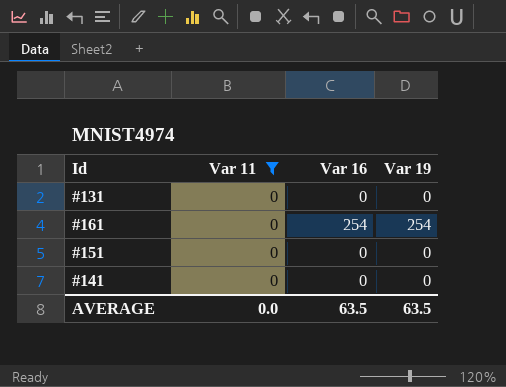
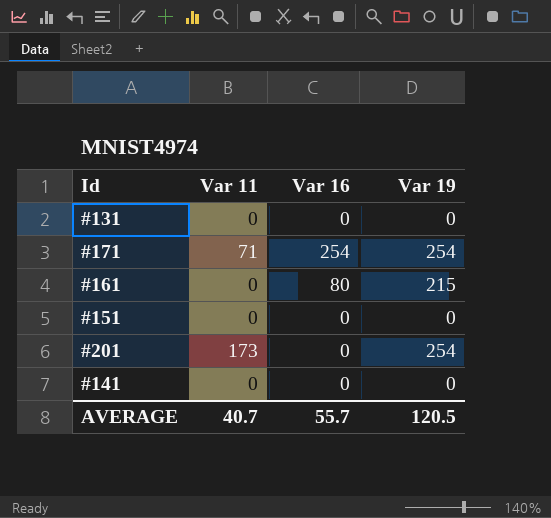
filter: Var 11 = 0 -> none
#161 | Var 16: 254 -> 80
#161 | Var 19: 254 -> 215
AVERAGE | Var 11: 0.0 -> 40.7
AVERAGE | Var 16: 63.5 -> 55.7
AVERAGE | Var 19: 63.5 -> 120.5

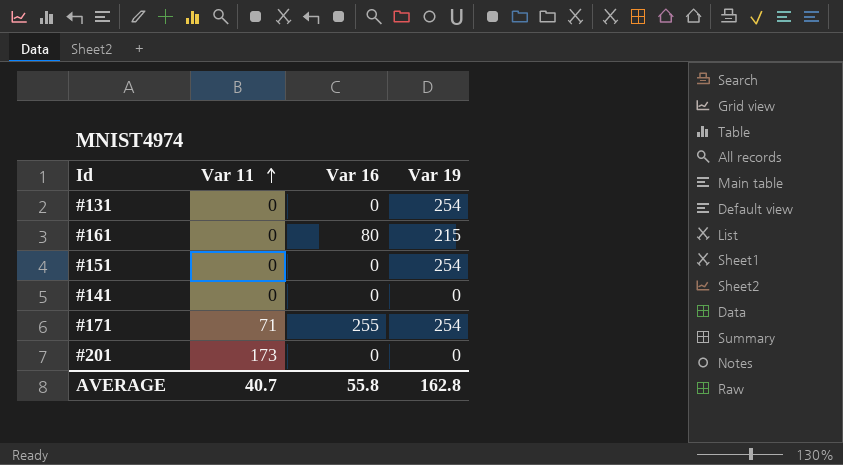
row order: none -> Var 11 ascending
#131 | Var 19: 0 -> 254
#151 | Var 19: 0 -> 254
#171 | Var 16: 254 -> 255
#201 | Var 19: 254 -> 0
AVERAGE | Var 16: 55.7 -> 55.8
AVERAGE | Var 19: 120.5 -> 162.8

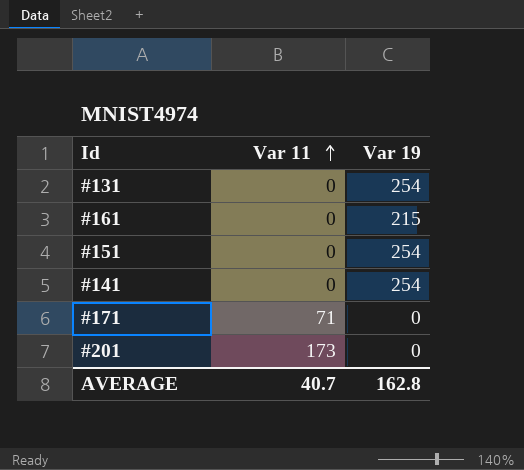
column Var 16 | position: 3 -> none
#141 | Var 19: 0 -> 254
#171 | Var 19: 254 -> 0

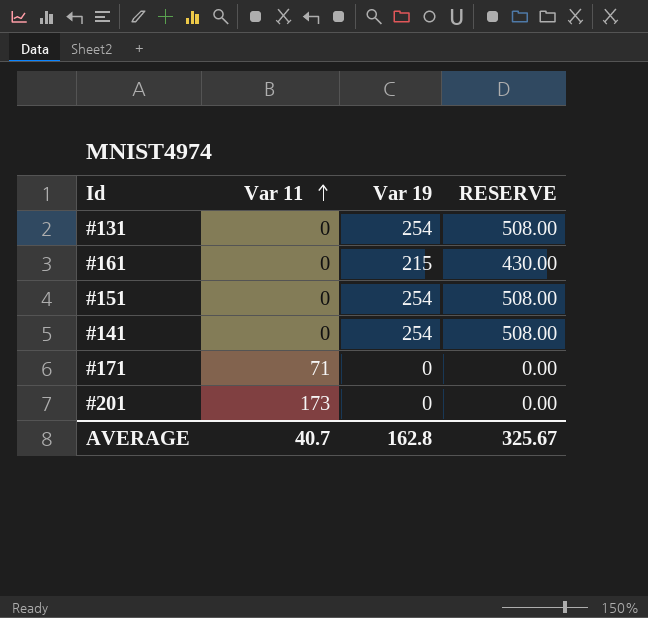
column RESERVE | formula: none -> [Var 19] * 2

